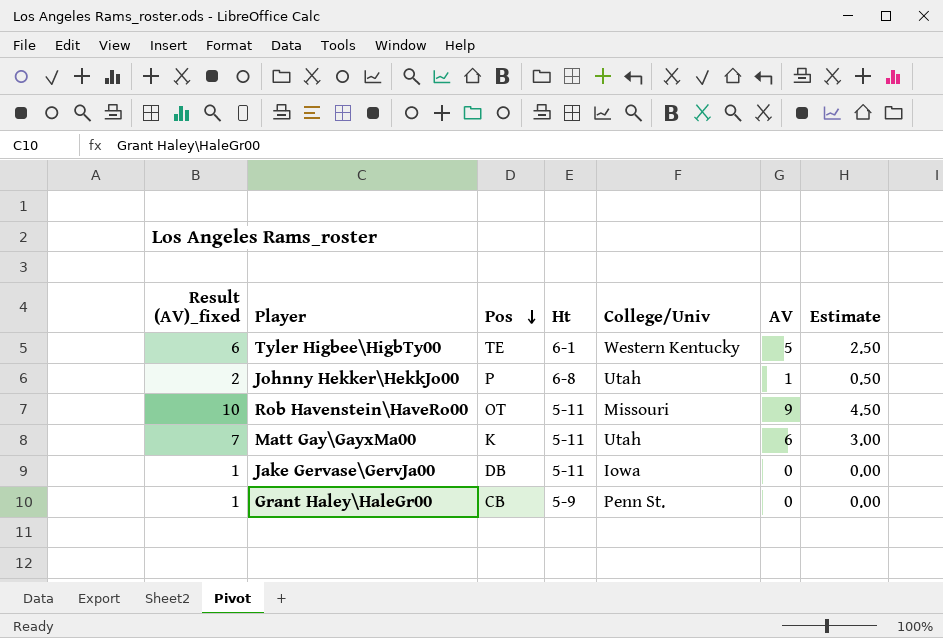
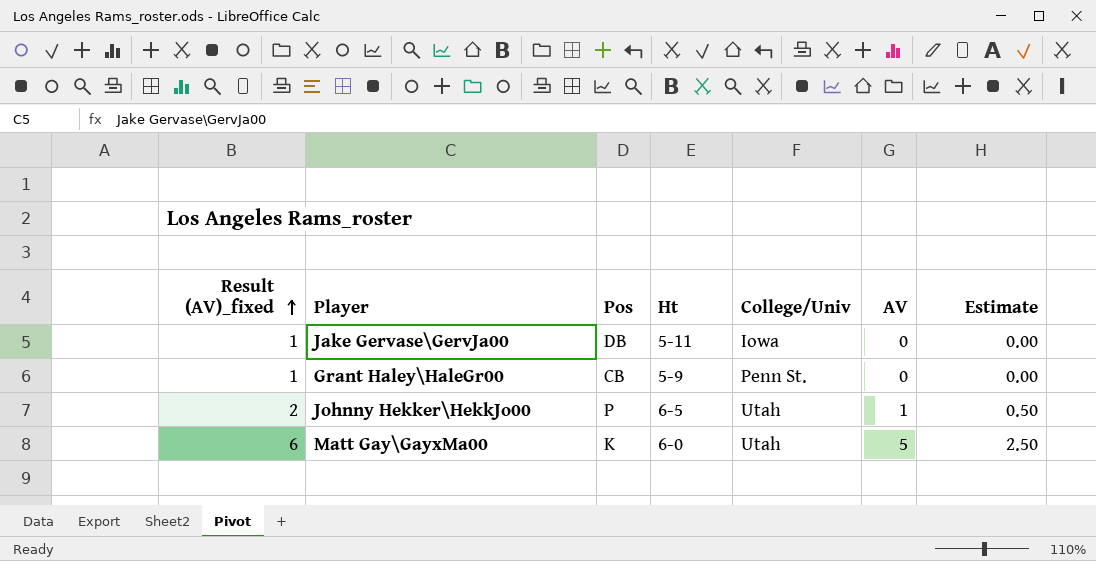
row order: Pos descending -> Result (AV)_fixed ascending
row Tyler Higbee\HigbTy00: 6 | TE | 6-1 | Western Kentucky | 5 | 2.50 -> none
row Rob Havenstein\HaveRo00: 10 | OT | 5-11 | Missouri | 9 | 4.50 -> none
Johnny Hekker\HekkJo00 | Ht: 6-8 -> 6-5
Matt Gay\GayxMa00 | Result (AV)_fixed: 7 -> 6
Matt Gay\GayxMa00 | Ht: 5-11 -> 6-0
Matt Gay\GayxMa00 | AV: 6 -> 5
Matt Gay\GayxMa00 | Estimate: 3.00 -> 2.50

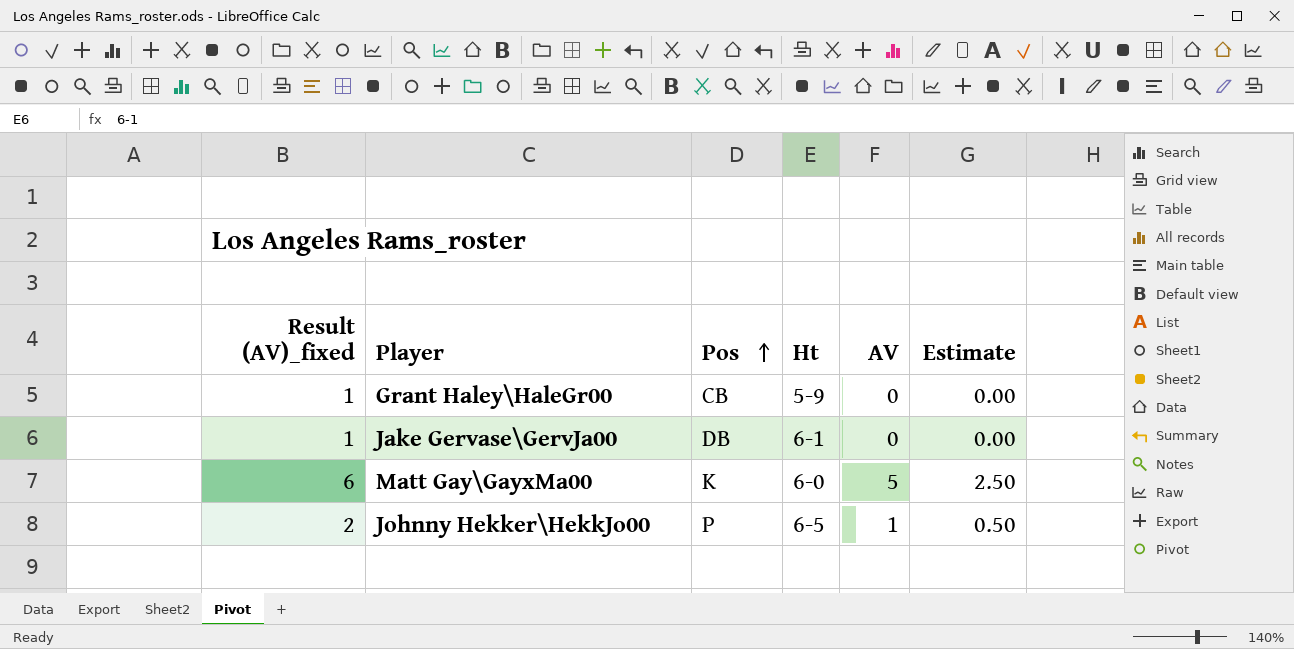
row order: Result (AV)_fixed ascending -> Pos ascending
column College/Univ | position: 5 -> none
Jake Gervase\GervJa00 | Ht: 5-11 -> 6-1

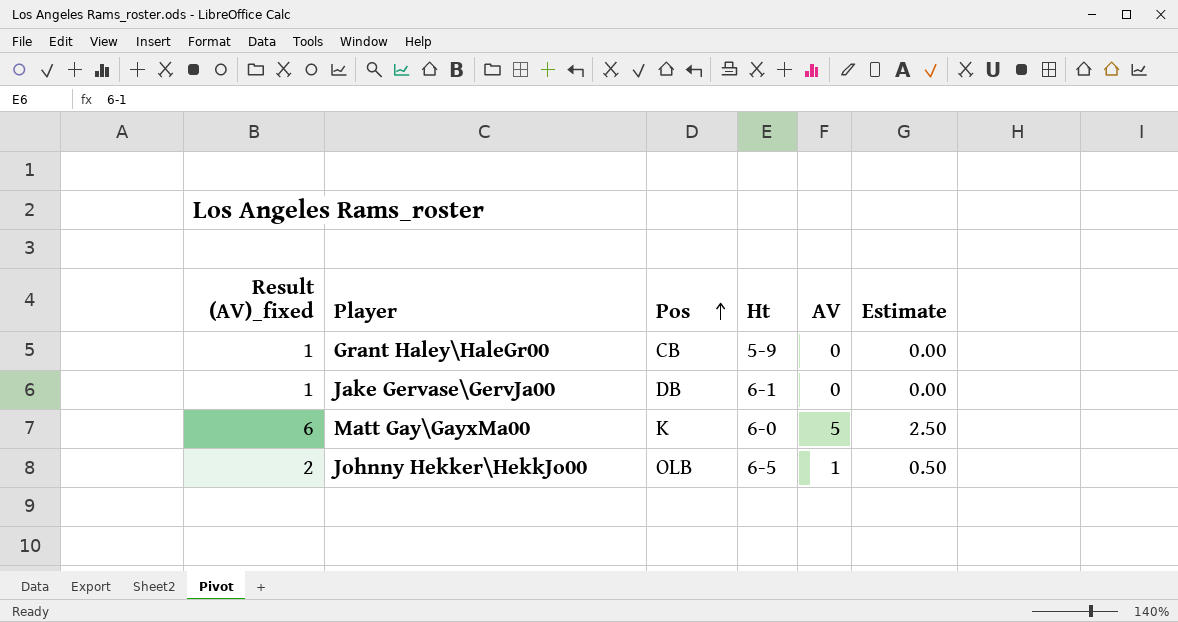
Johnny Hekker\HekkJo00 | Pos: P -> OLB

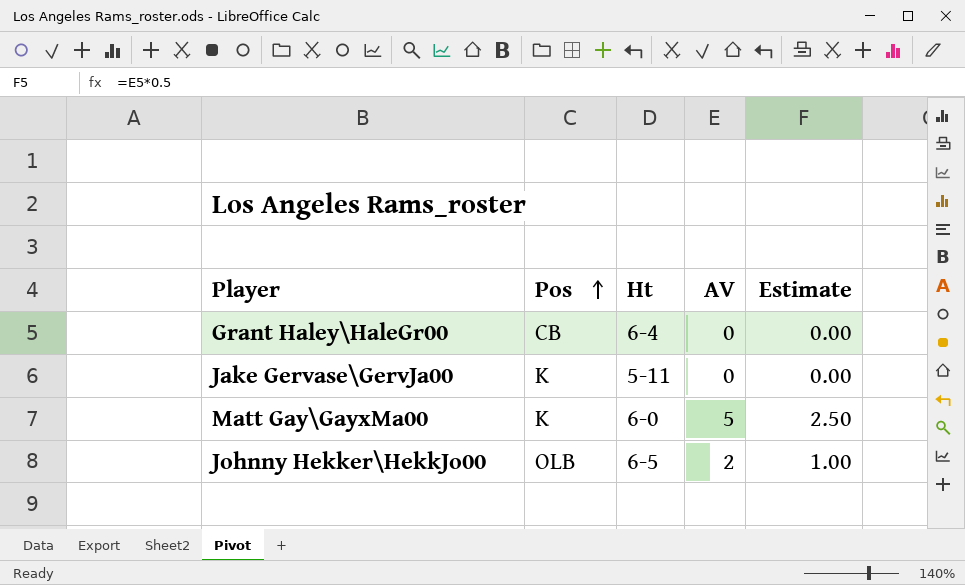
column Result (AV)_fixed | formula: [AV] + 1 -> none
Grant Haley\HaleGr00 | Ht: 5-9 -> 6-4
Jake Gervase\GervJa00 | Pos: DB -> K
Jake Gervase\GervJa00 | Ht: 6-1 -> 5-11
Johnny Hekker\HekkJo00 | AV: 1 -> 2
Johnny Hekker\HekkJo00 | Estimate: 0.50 -> 1.00

